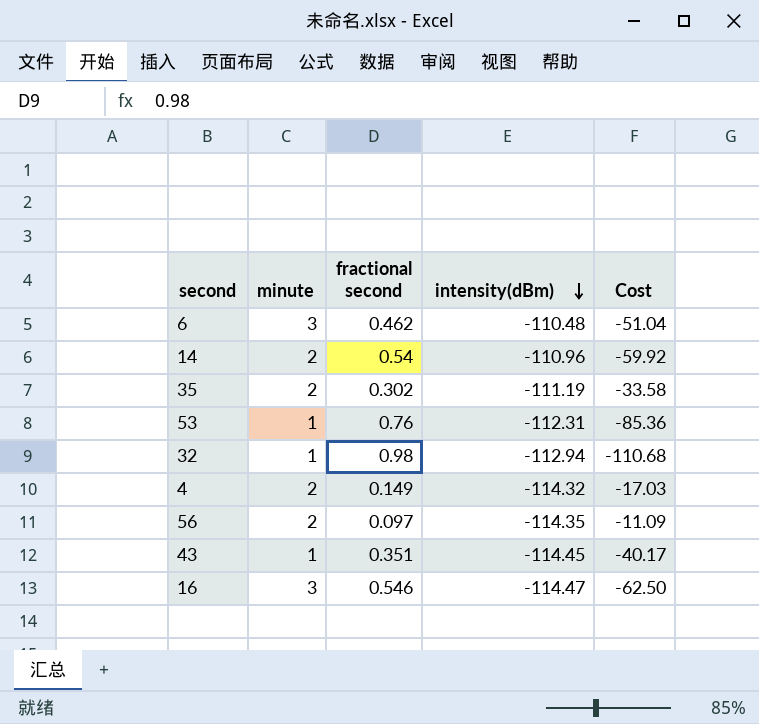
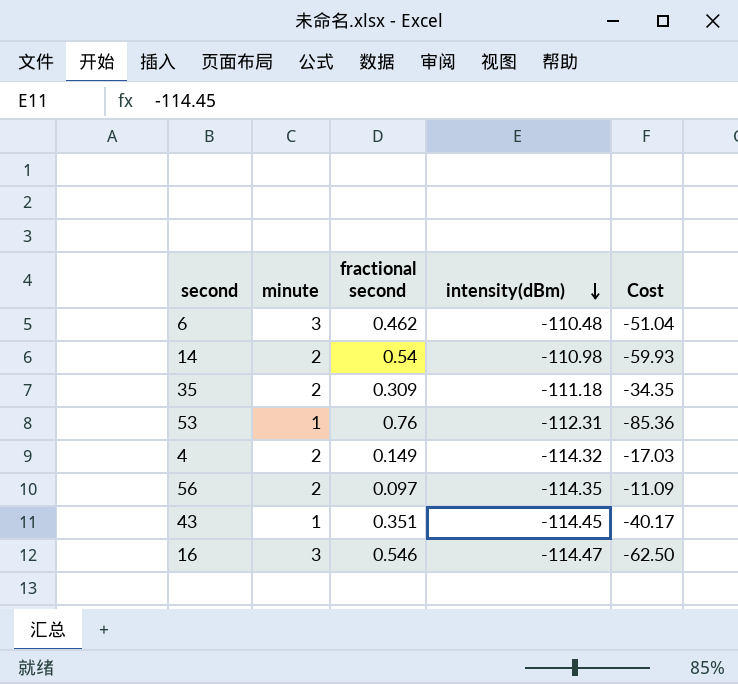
row 32: 1 | 0.98 | -112.94 | -110.68 -> none
14 | intensity(dBm): -110.96 -> -110.98
14 | Cost: -59.92 -> -59.93
35 | fractional second: 0.302 -> 0.309
35 | intensity(dBm): -111.19 -> -111.18
35 | Cost: -33.58 -> -34.35

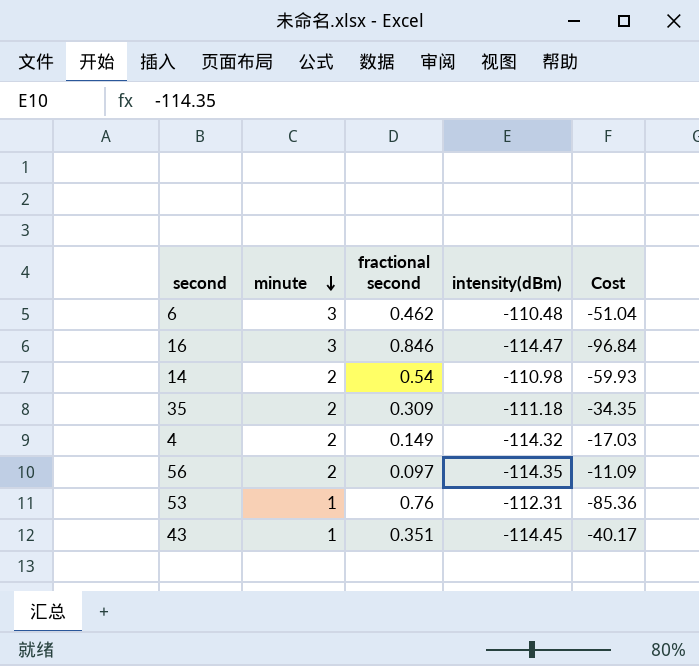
row order: intensity(dBm) descending -> minute descending
16 | fractional second: 0.546 -> 0.846
16 | Cost: -62.50 -> -96.84

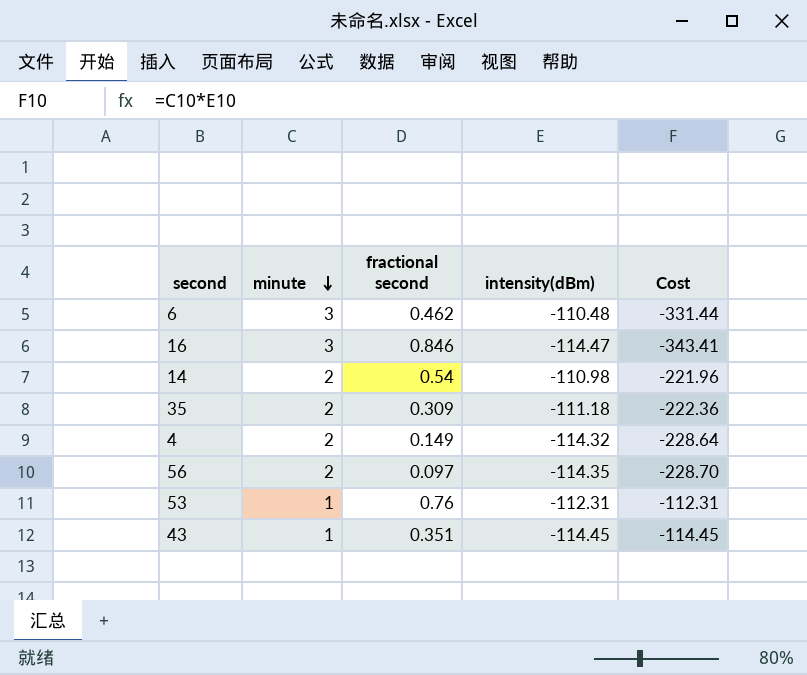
column Cost | formula: [fractional second] * [intensity(dBm)] -> [minute] * [intensity(dBm)]

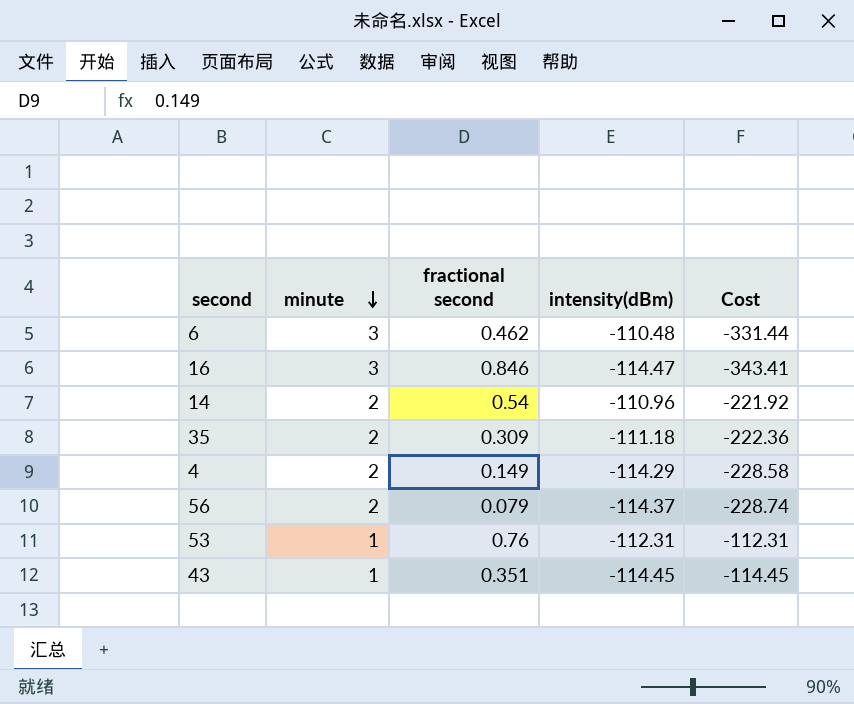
14 | intensity(dBm): -110.98 -> -110.96
14 | Cost: -221.96 -> -221.92
4 | intensity(dBm): -114.32 -> -114.29
4 | Cost: -228.64 -> -228.58
56 | fractional second: 0.097 -> 0.079
56 | intensity(dBm): -114.35 -> -114.37
56 | Cost: -228.70 -> -228.74

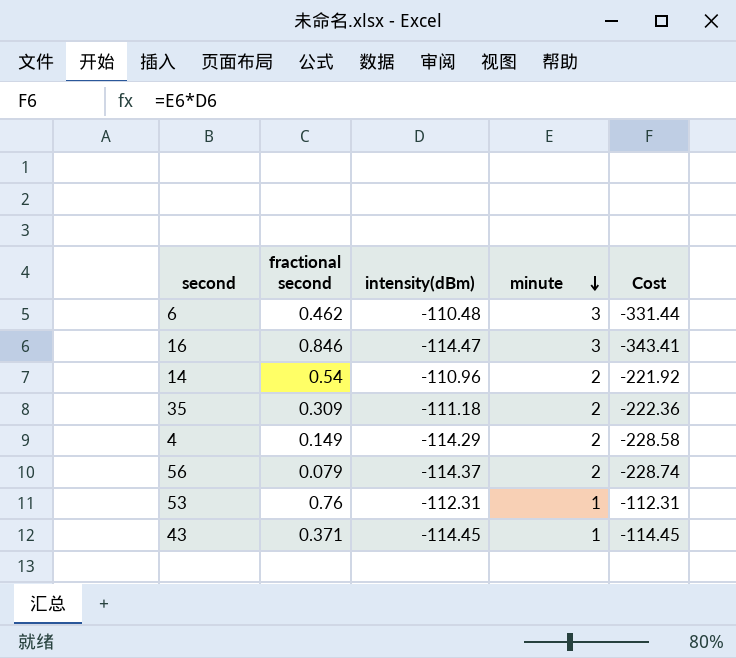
column minute | position: 2 -> 4
43 | fractional second: 0.351 -> 0.371

